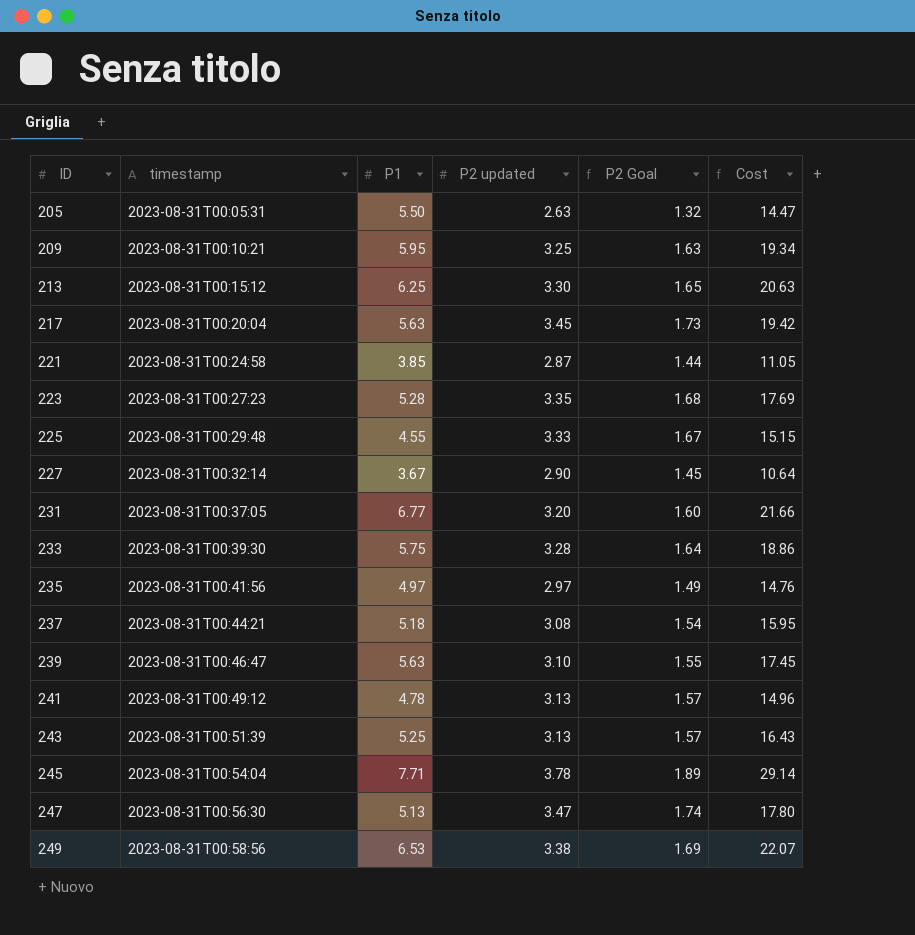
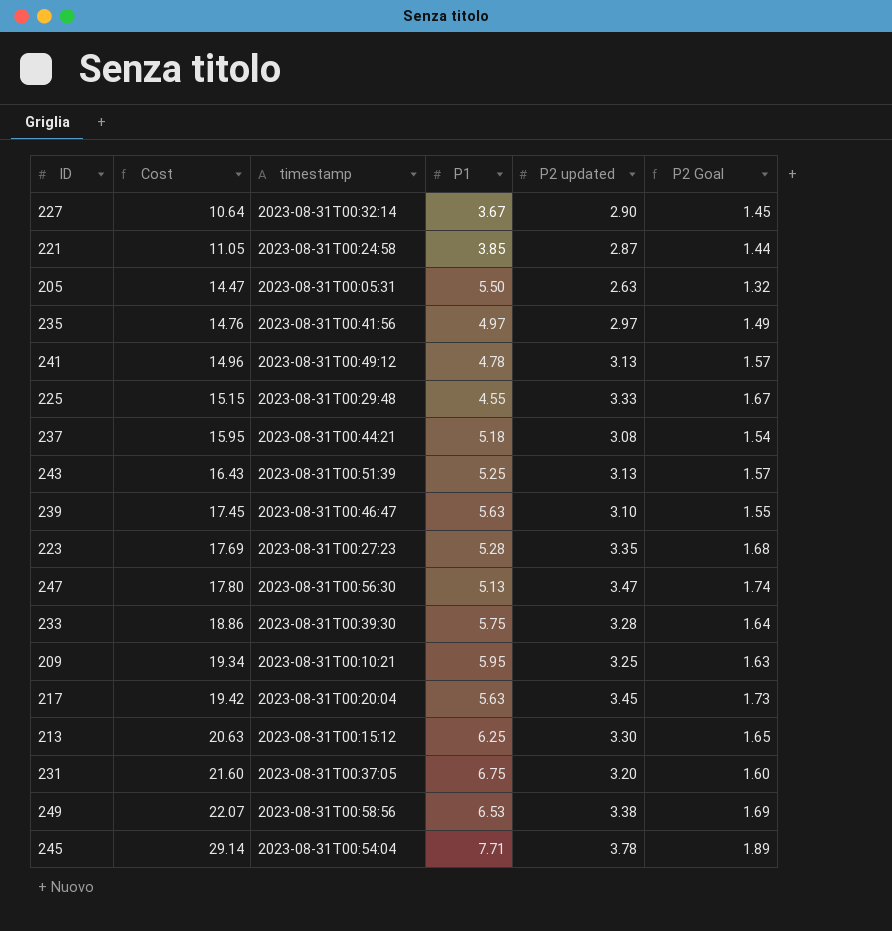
row order: ID ascending -> Cost ascending
column Cost | position: 6 -> 2
231 | Cost: 21.66 -> 21.60
231 | P1: 6.77 -> 6.75

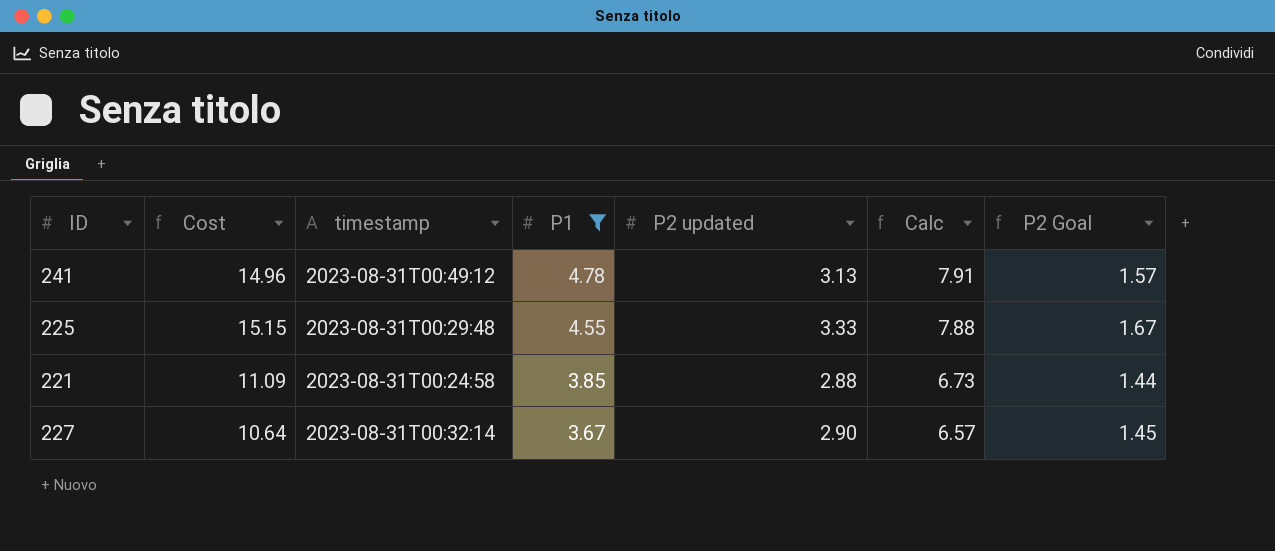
filter: none -> P1 <= 4.78
row order: Cost ascending -> P1 descending
column Calc | formula: none -> [P1] + [P2 updated]
221 | Cost: 11.05 -> 11.09
221 | P2 updated: 2.87 -> 2.88

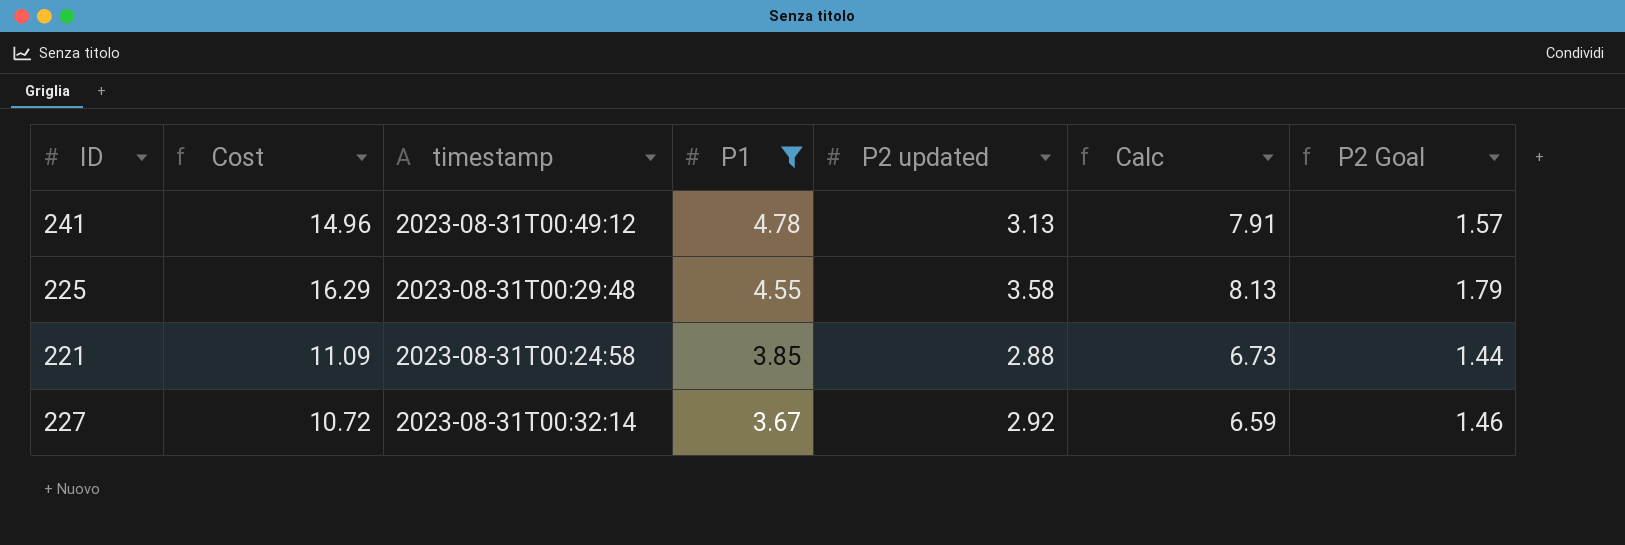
225 | Cost: 15.15 -> 16.29
225 | P2 updated: 3.33 -> 3.58
225 | Calc: 7.88 -> 8.13
225 | P2 Goal: 1.67 -> 1.79
227 | Cost: 10.64 -> 10.72
227 | P2 updated: 2.90 -> 2.92
227 | Calc: 6.57 -> 6.59
227 | P2 Goal: 1.45 -> 1.46

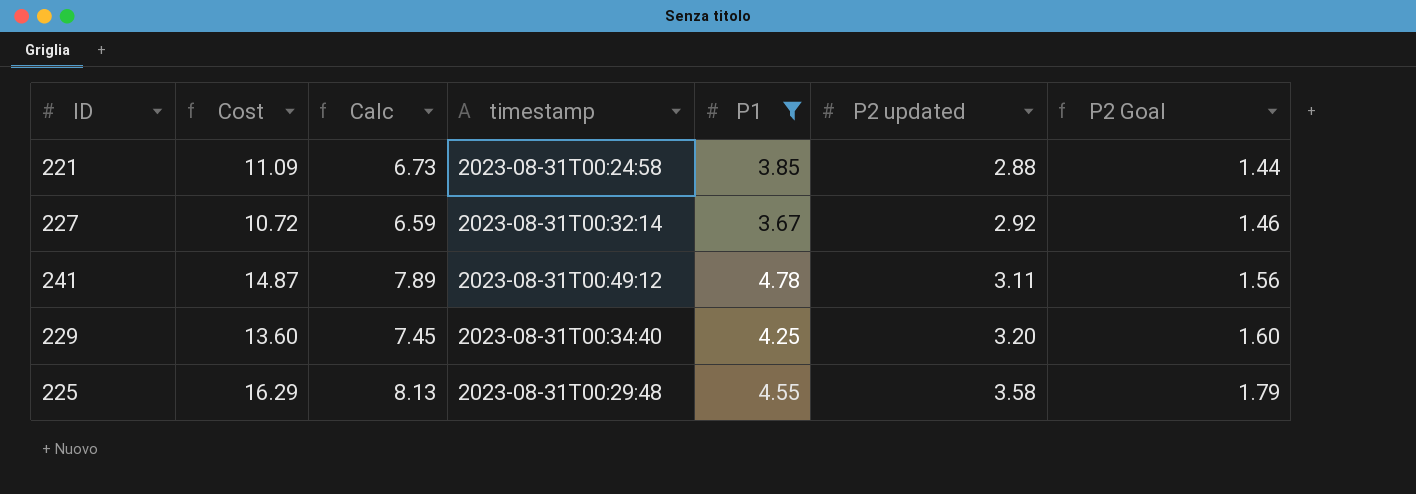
row order: P1 descending -> P2 updated ascending
column Calc | position: 6 -> 3
241 | Cost: 14.96 -> 14.87
241 | Calc: 7.91 -> 7.89
241 | P2 updated: 3.13 -> 3.11
241 | P2 Goal: 1.57 -> 1.56
row 229: none -> 13.60 | 7.45 | 2023-08-31T00:34:40 | 4.25 | 3.20 | 1.60

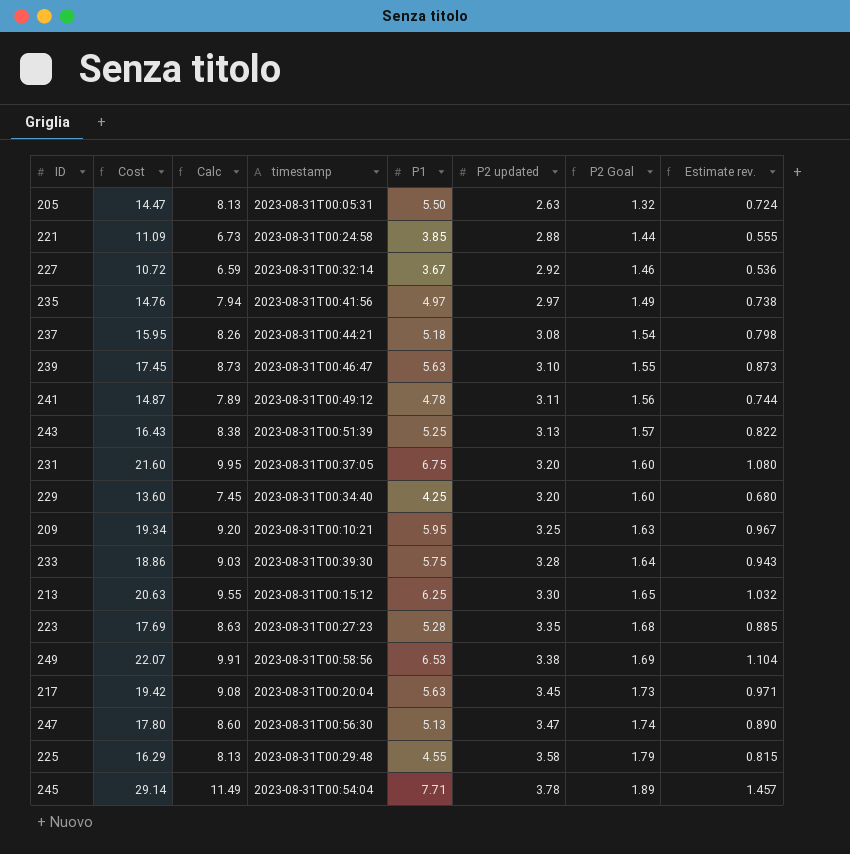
filter: P1 <= 4.78 -> none
column Estimate rev. | formula: none -> [Cost] * 0.05

